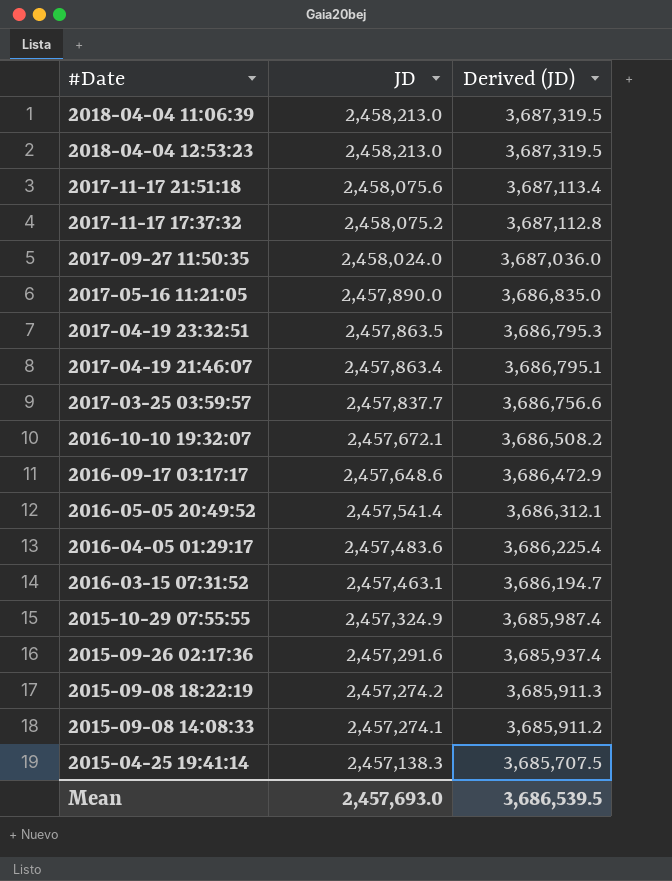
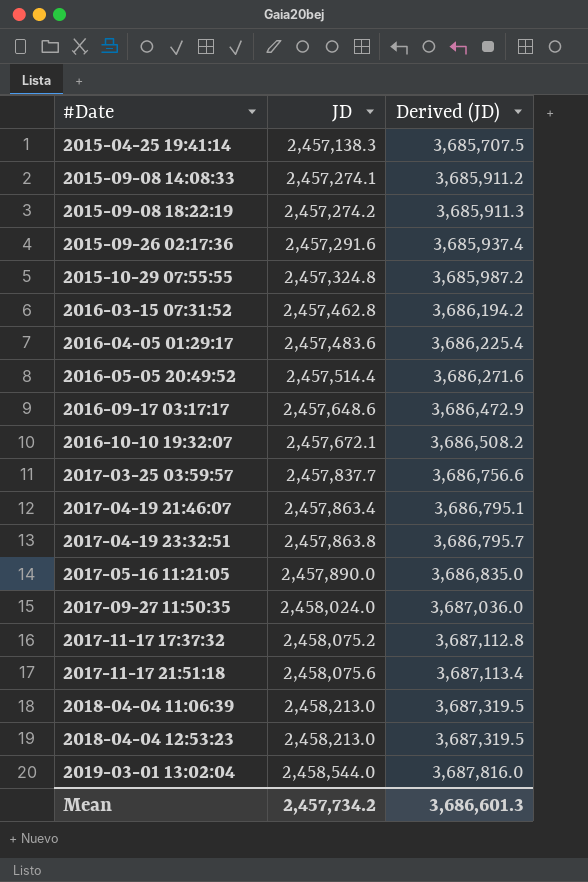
row order: JD descending -> #Date ascending
2015-10-29 07:55:55 | JD: 2,457,324.9 -> 2,457,324.8
2015-10-29 07:55:55 | Derived (JD): 3,685,987.4 -> 3,685,987.2
2016-03-15 07:31:52 | JD: 2,457,463.1 -> 2,457,462.8
2016-03-15 07:31:52 | Derived (JD): 3,686,194.7 -> 3,686,194.2
2016-05-05 20:49:52 | JD: 2,457,541.4 -> 2,457,514.4
2016-05-05 20:49:52 | Derived (JD): 3,686,312.1 -> 3,686,271.6
2017-04-19 23:32:51 | JD: 2,457,863.5 -> 2,457,863.8
2017-04-19 23:32:51 | Derived (JD): 3,686,795.3 -> 3,686,795.7
row 2019-03-01 13:02:04: none -> 2,458,544.0 | 3,687,816.0
Mean | JD: 2,457,693.0 -> 2,457,734.2
Mean | Derived (JD): 3,686,539.5 -> 3,686,601.3

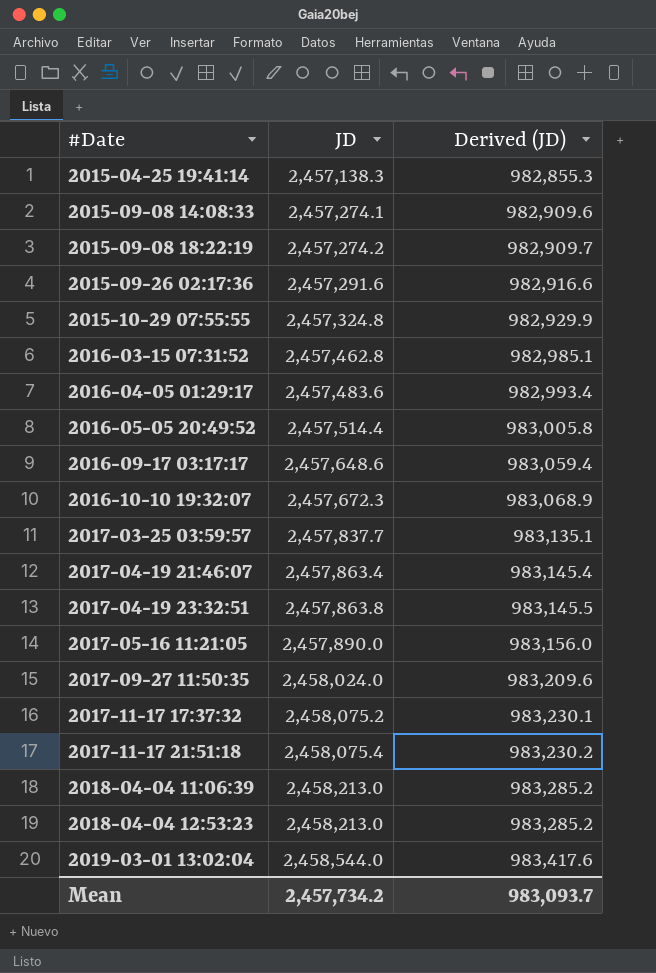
column Derived (JD) | formula: [JD] * 1.5 -> [JD] * 0.4
2016-10-10 19:32:07 | JD: 2,457,672.1 -> 2,457,672.3
2017-11-17 21:51:18 | JD: 2,458,075.6 -> 2,458,075.4
Mean | Derived (JD): 3,686,601.3 -> 983,093.7

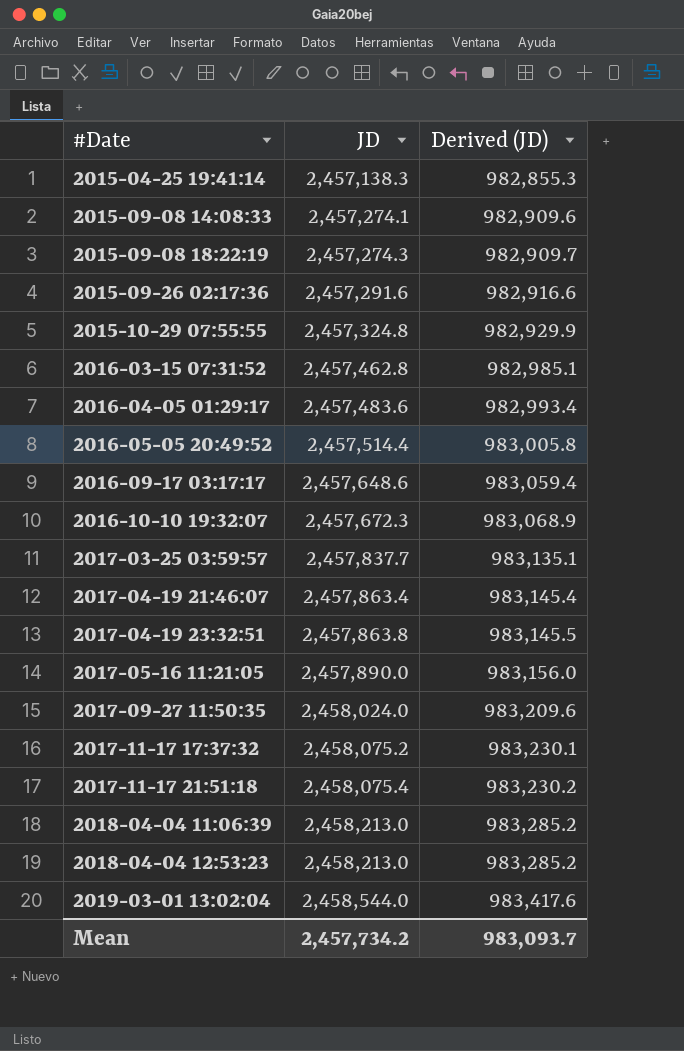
2015-09-08 18:22:19 | JD: 2,457,274.2 -> 2,457,274.3

